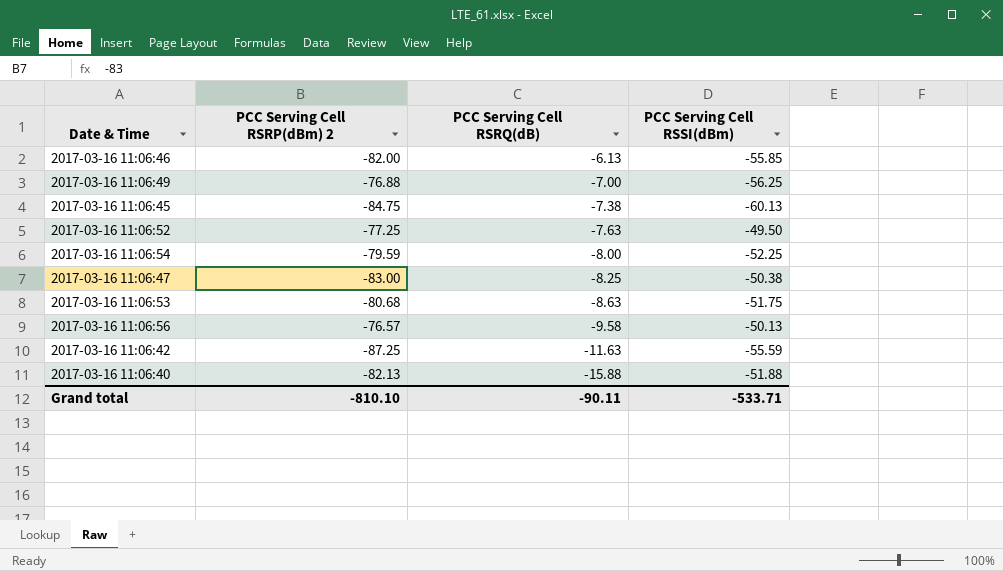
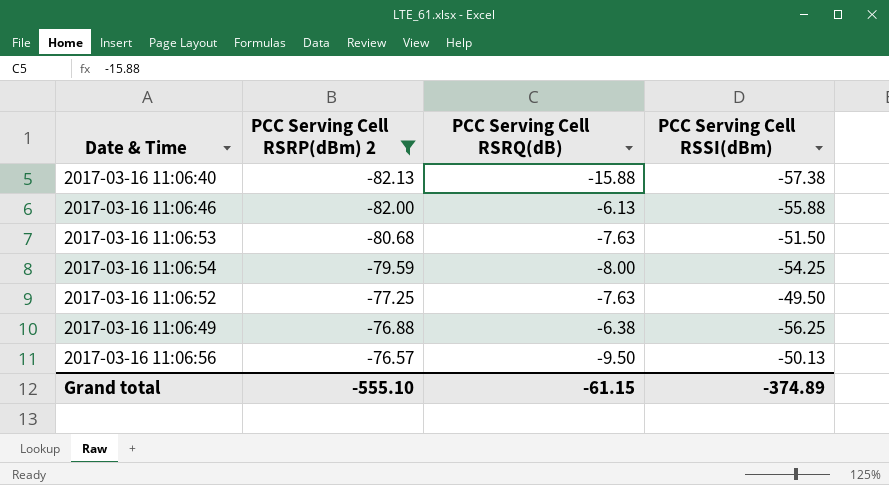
filter: none -> PCC Serving Cell RSRP(dBm) 2 >= -82.13
row order: PCC Serving Cell RSRQ(dB) descending -> PCC Serving Cell RSRP(dBm) 2 ascending
2017-03-16 11:06:40 | PCC Serving Cell RSSI(dBm): -51.88 -> -57.38
2017-03-16 11:06:46 | PCC Serving Cell RSSI(dBm): -55.85 -> -55.88
2017-03-16 11:06:53 | PCC Serving Cell RSRQ(dB): -8.63 -> -7.63
2017-03-16 11:06:53 | PCC Serving Cell RSSI(dBm): -51.75 -> -51.50
2017-03-16 11:06:54 | PCC Serving Cell RSSI(dBm): -52.25 -> -54.25
2017-03-16 11:06:49 | PCC Serving Cell RSRQ(dB): -7.00 -> -6.38
2017-03-16 11:06:56 | PCC Serving Cell RSRQ(dB): -9.58 -> -9.50
Grand total | PCC Serving Cell RSRP(dBm) 2: -810.10 -> -555.10
Grand total | PCC Serving Cell RSRQ(dB): -90.11 -> -61.15
Grand total | PCC Serving Cell RSSI(dBm): -533.71 -> -374.89

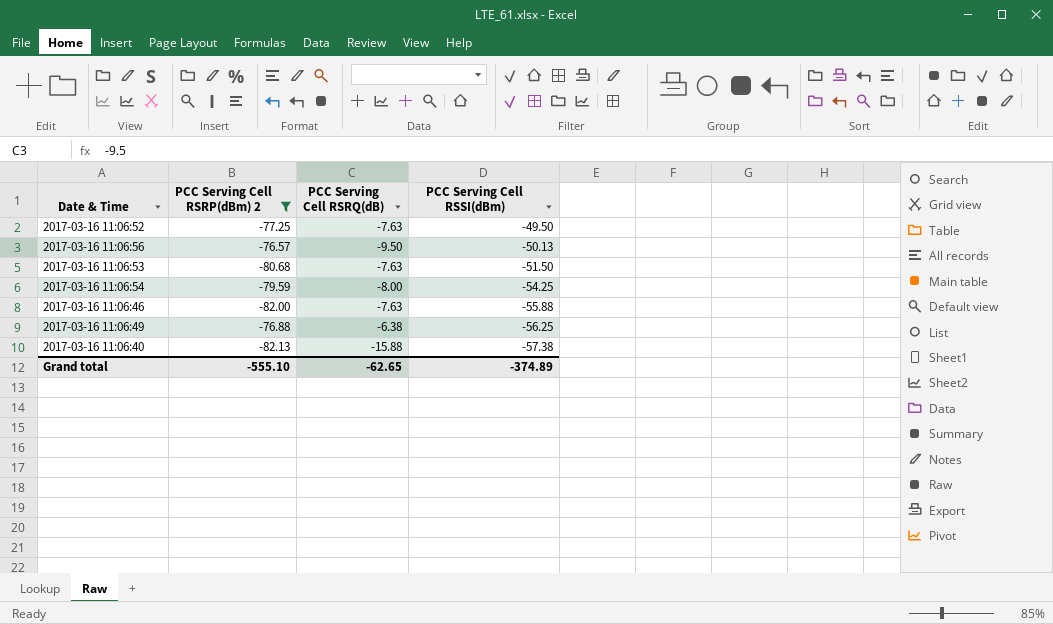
row order: PCC Serving Cell RSRP(dBm) 2 ascending -> PCC Serving Cell RSSI(dBm) descending
2017-03-16 11:06:46 | PCC Serving Cell RSRQ(dB): -6.13 -> -7.63
Grand total | PCC Serving Cell RSRQ(dB): -61.15 -> -62.65

